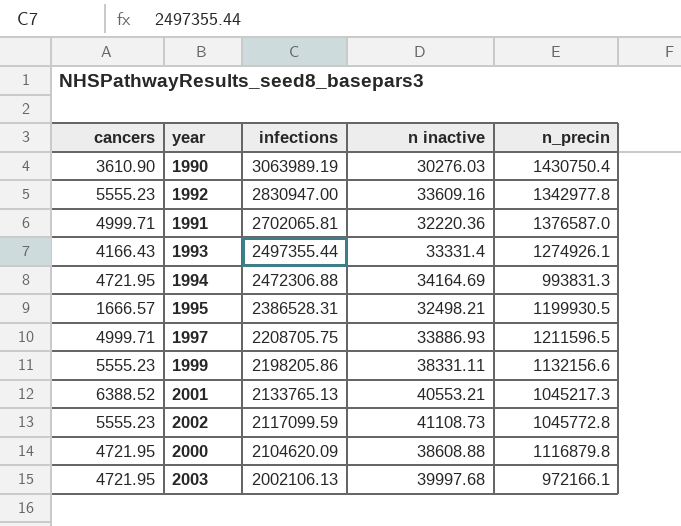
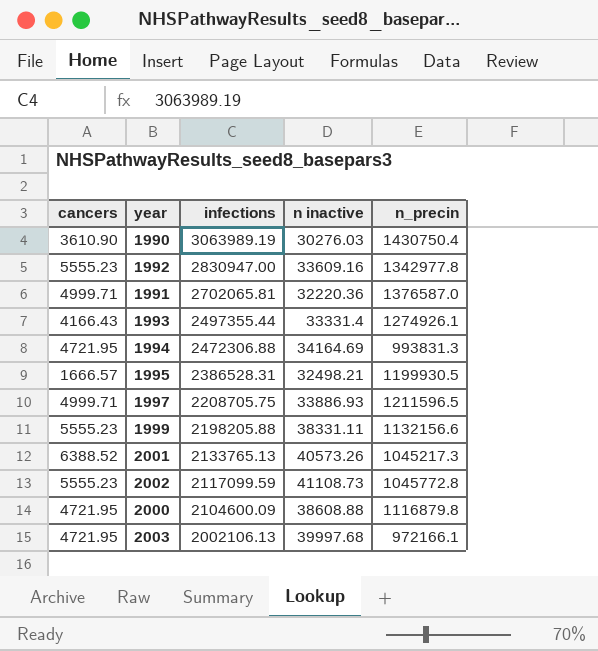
1999 | infections: 2198205.86 -> 2198205.88
2001 | n inactive: 40553.21 -> 40573.26
2000 | infections: 2104620.09 -> 2104600.09

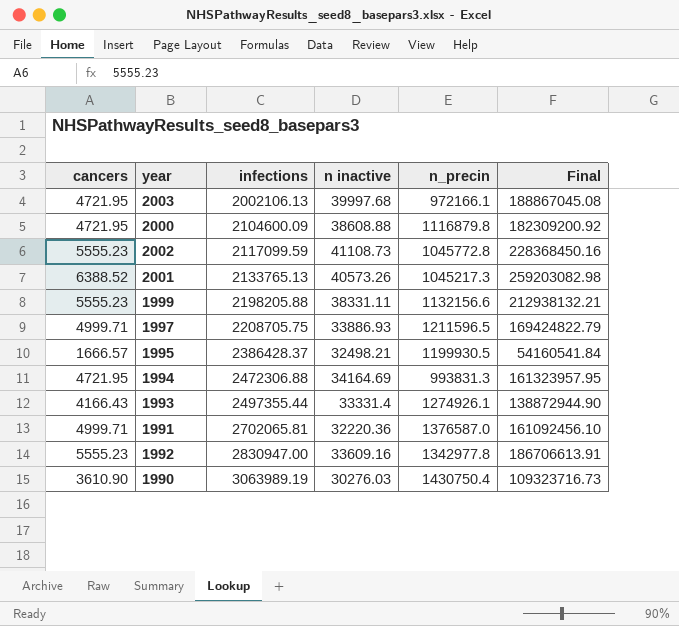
row order: infections descending -> infections ascending
column Final | formula: none -> [cancers] * [n inactive]
1995 | infections: 2386528.31 -> 2386428.37

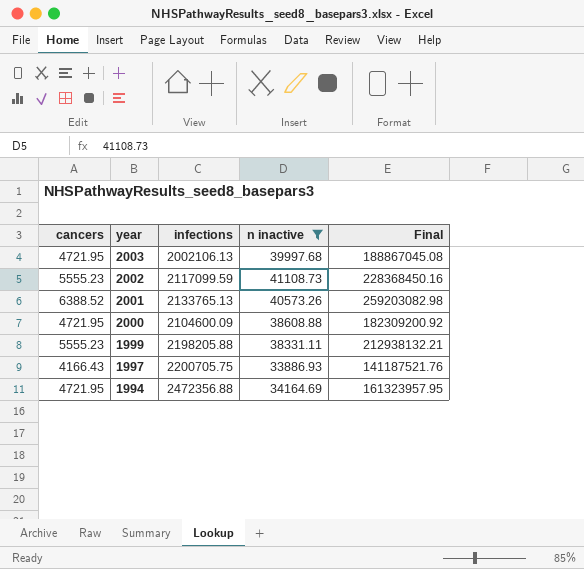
filter: none -> n inactive >= 33886.93
row order: infections ascending -> year descending
column n_precin | position: 5 -> none
1997 | cancers: 4999.71 -> 4166.43
1997 | infections: 2208705.75 -> 2200705.75
1997 | Final: 169424822.79 -> 141187521.76
1994 | infections: 2472306.88 -> 2472356.88

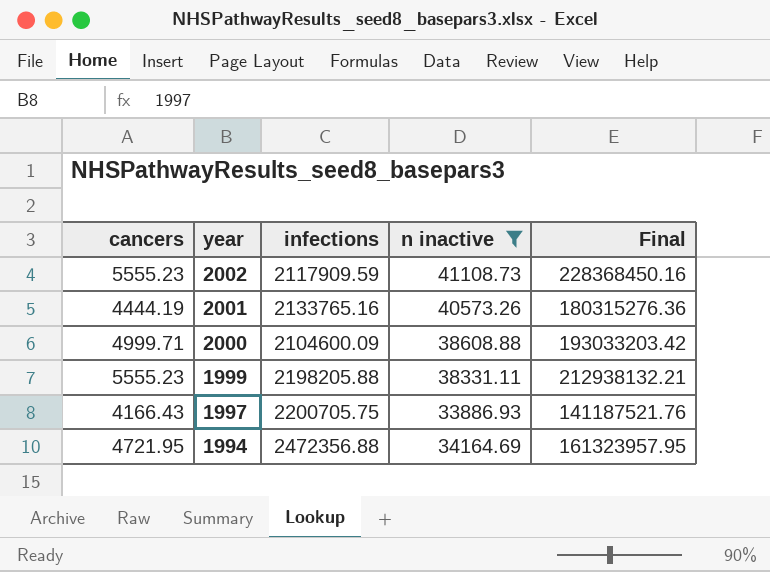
row 2003: 4721.95 | 2002106.13 | 39997.68 | 188867045.08 -> none
2002 | infections: 2117099.59 -> 2117909.59
2001 | cancers: 6388.52 -> 4444.19
2001 | infections: 2133765.13 -> 2133765.16
2001 | Final: 259203082.98 -> 180315276.36
2000 | cancers: 4721.95 -> 4999.71
2000 | Final: 182309200.92 -> 193033203.42

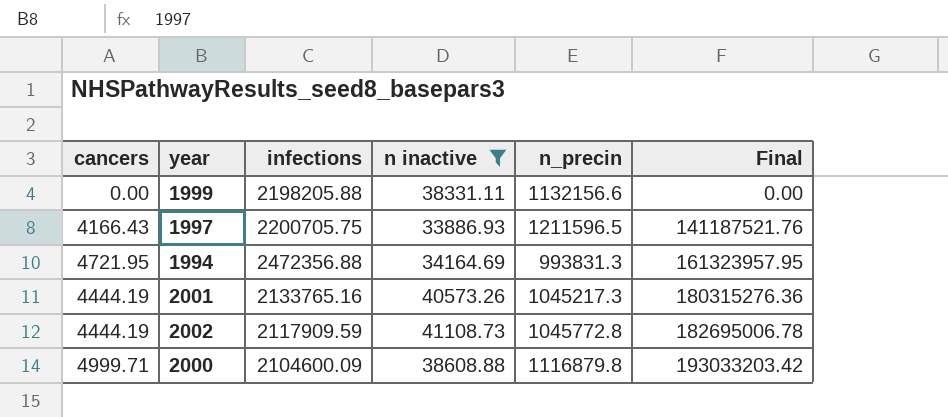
row order: year descending -> Final ascending
column n_precin | position: none -> 5
1999 | cancers: 5555.23 -> 0.00
1999 | Final: 212938132.21 -> 0.00
2002 | cancers: 5555.23 -> 4444.19
2002 | Final: 228368450.16 -> 182695006.78

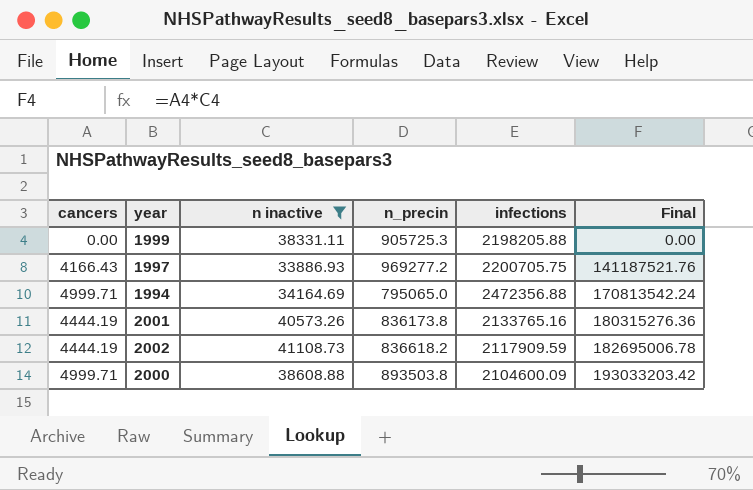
column infections | position: 3 -> 5
1999 | n_precin: 1132156.6 -> 905725.3
1997 | n_precin: 1211596.5 -> 969277.2
1994 | cancers: 4721.95 -> 4999.71
1994 | n_precin: 993831.3 -> 795065.0
1994 | Final: 161323957.95 -> 170813542.24
2001 | n_precin: 1045217.3 -> 836173.8
2002 | n_precin: 1045772.8 -> 836618.2
2000 | n_precin: 1116879.8 -> 893503.8

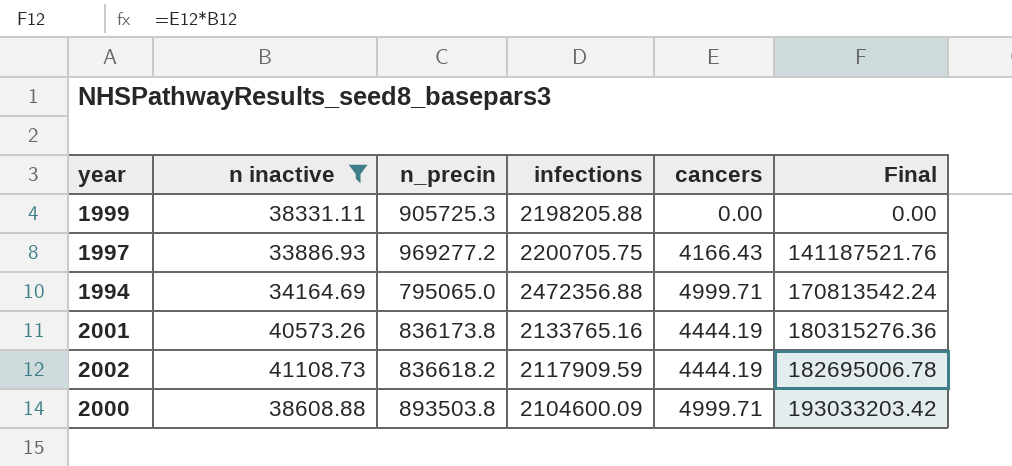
column cancers | position: 1 -> 5

